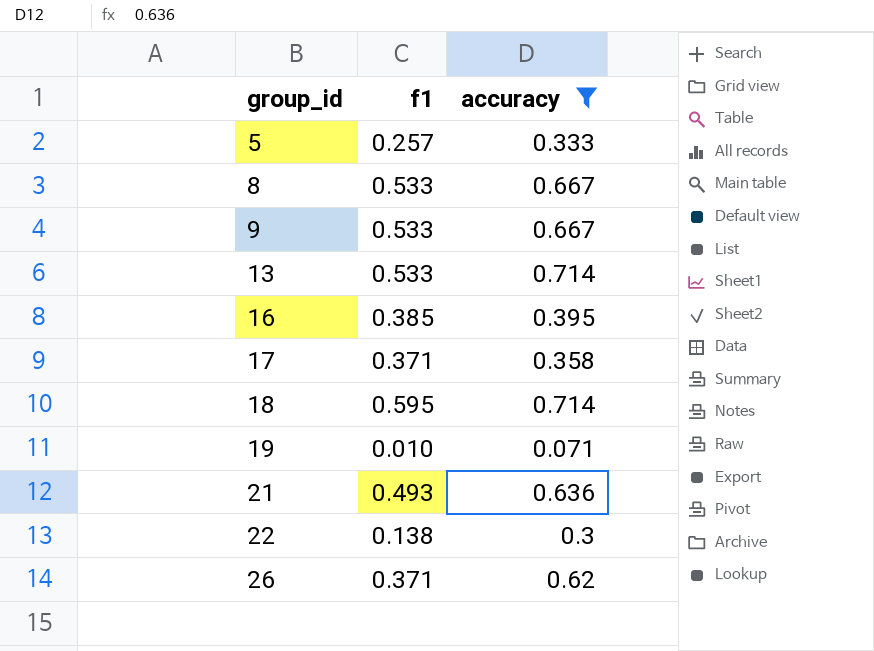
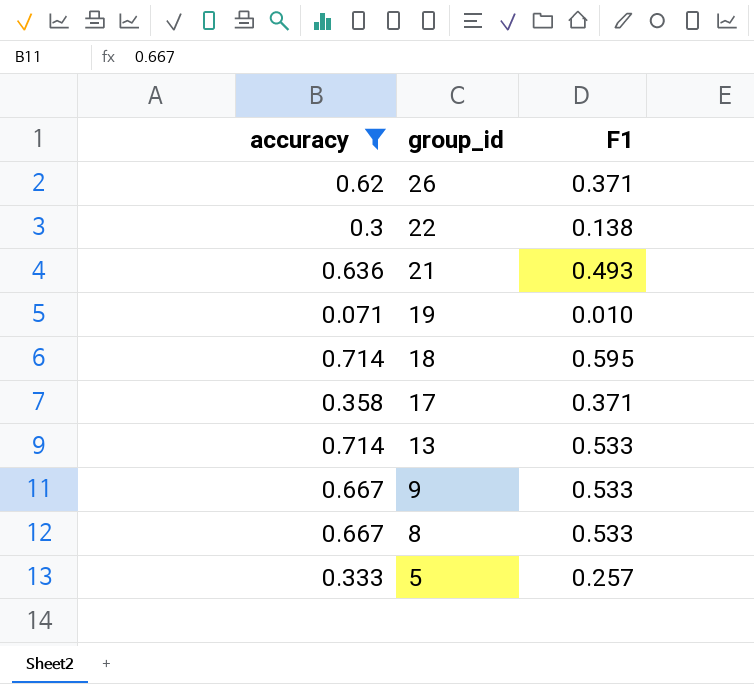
row order: group_id ascending -> group_id descending
column accuracy | position: 3 -> 1
column name: f1 -> F1
row 16: 0.385 | 0.395 -> none

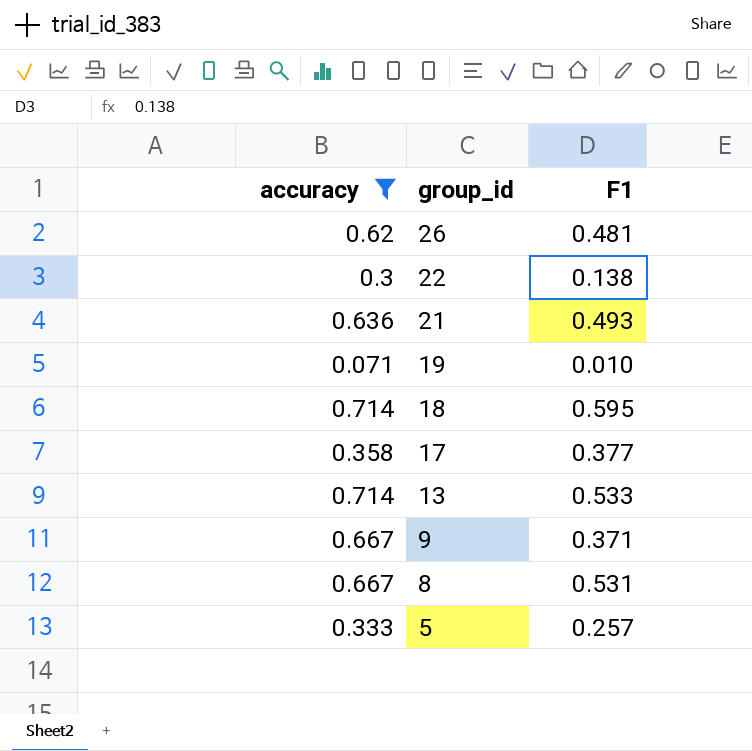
26 | F1: 0.371 -> 0.481
17 | F1: 0.371 -> 0.377
9 | F1: 0.533 -> 0.371
8 | F1: 0.533 -> 0.531

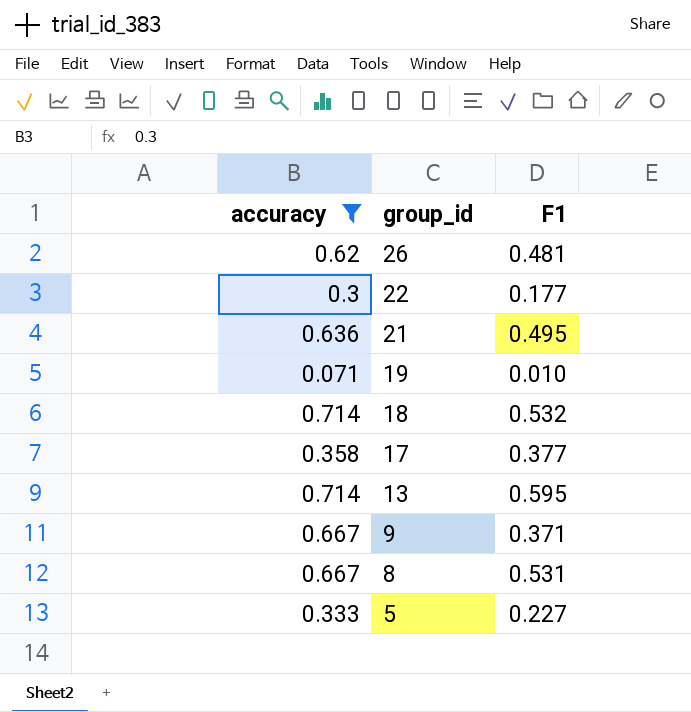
22 | F1: 0.138 -> 0.177
21 | F1: 0.493 -> 0.495
18 | F1: 0.595 -> 0.532
13 | F1: 0.533 -> 0.595
5 | F1: 0.257 -> 0.227

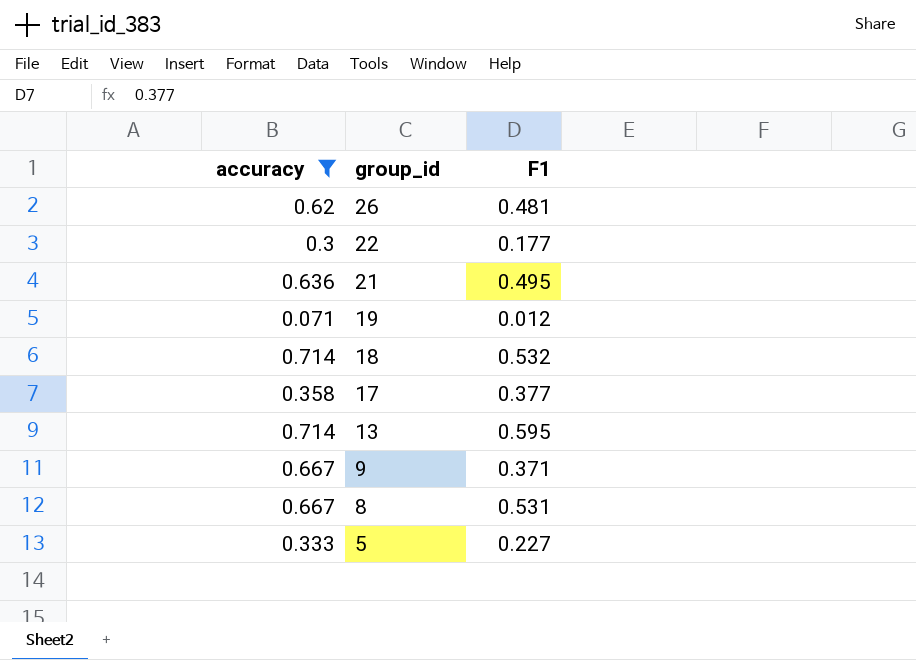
19 | F1: 0.010 -> 0.012

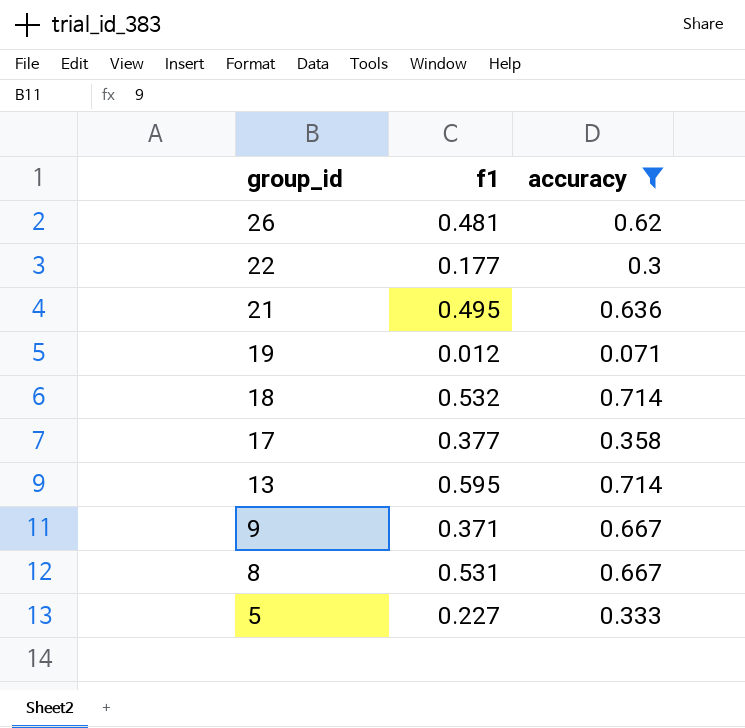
column name: F1 -> f1
column accuracy | position: 1 -> 3

